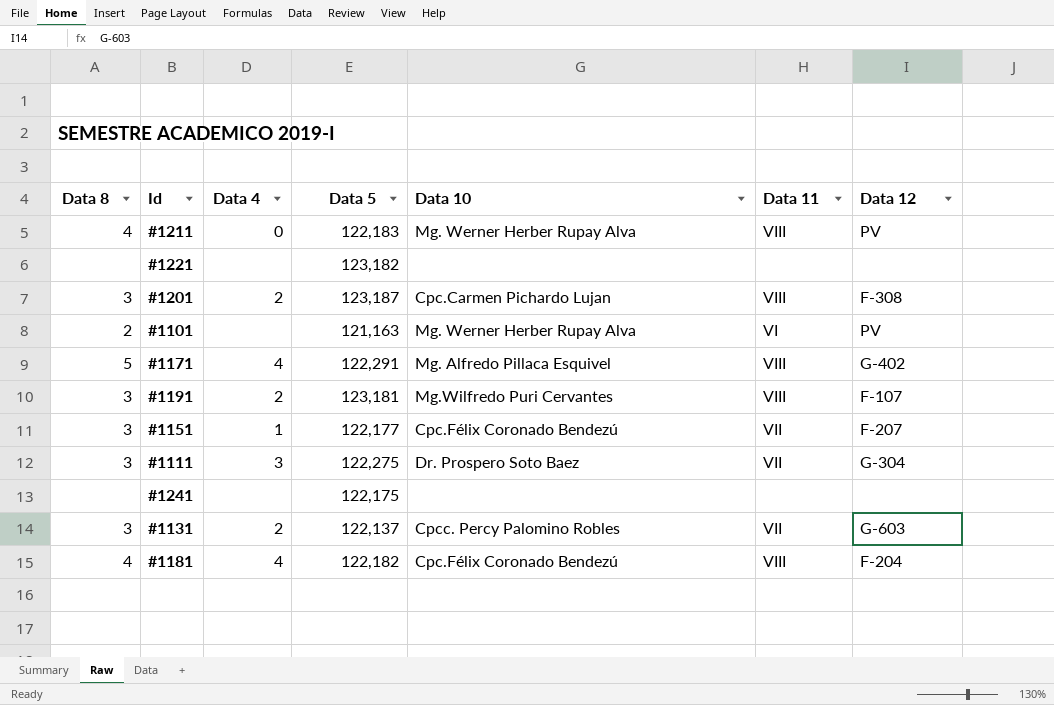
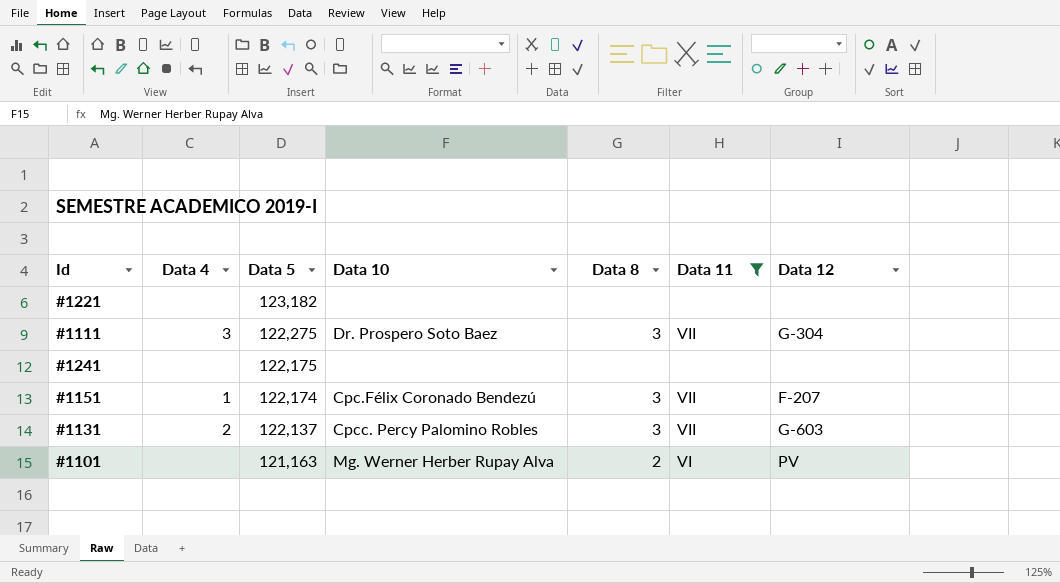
filter: none -> Data 11 != VIII
row order: none -> Data 5 descending
column Data 8 | position: 1 -> 5
#1151 | Data 5: 122,177 -> 122,174

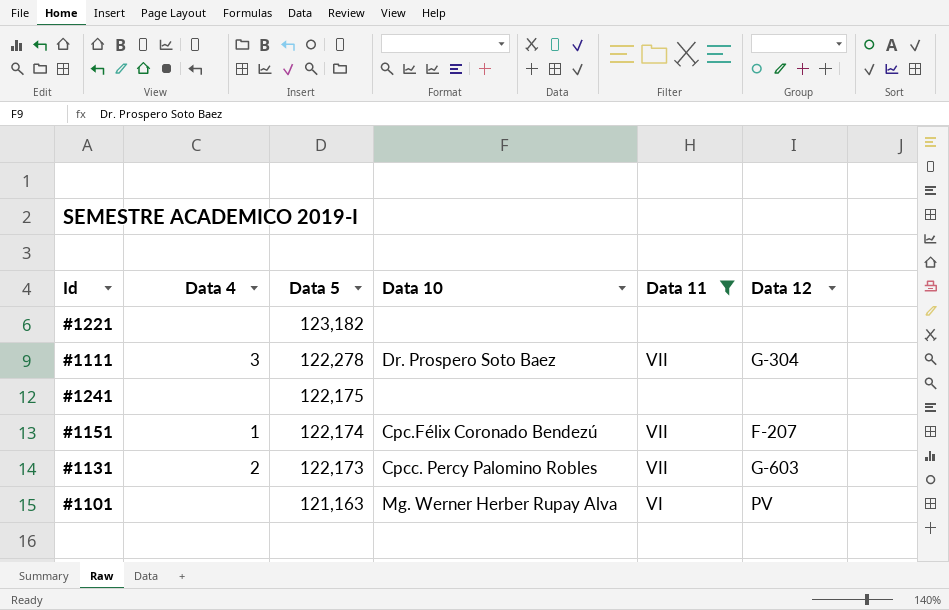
column Data 8 | position: 5 -> none
#1111 | Data 5: 122,275 -> 122,278
#1131 | Data 5: 122,137 -> 122,173

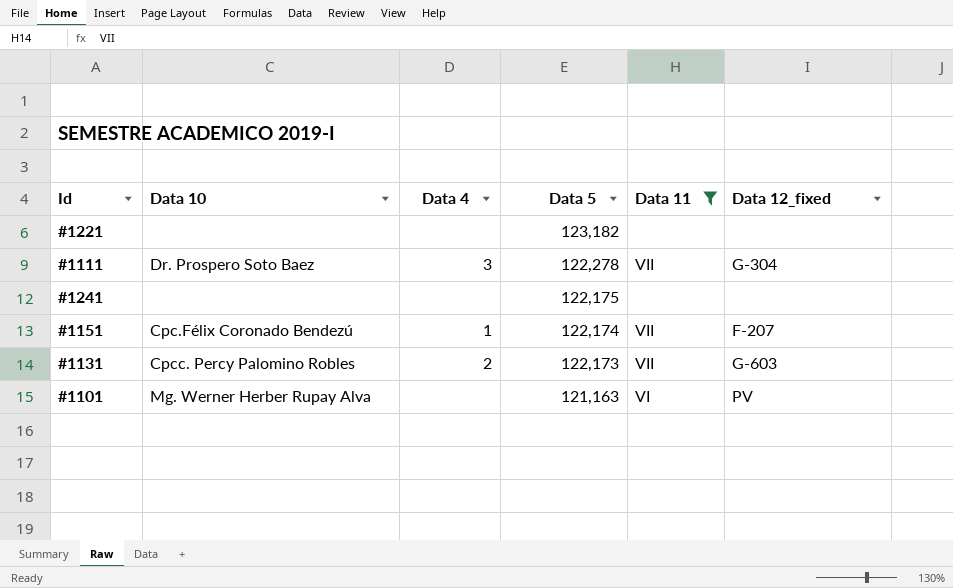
column Data 10 | position: 4 -> 2
column name: Data 12 -> Data 12_fixed

